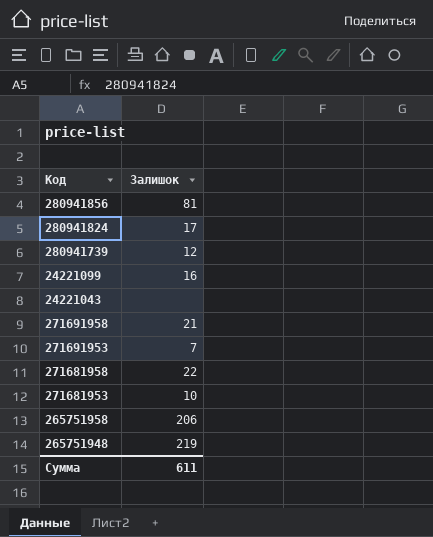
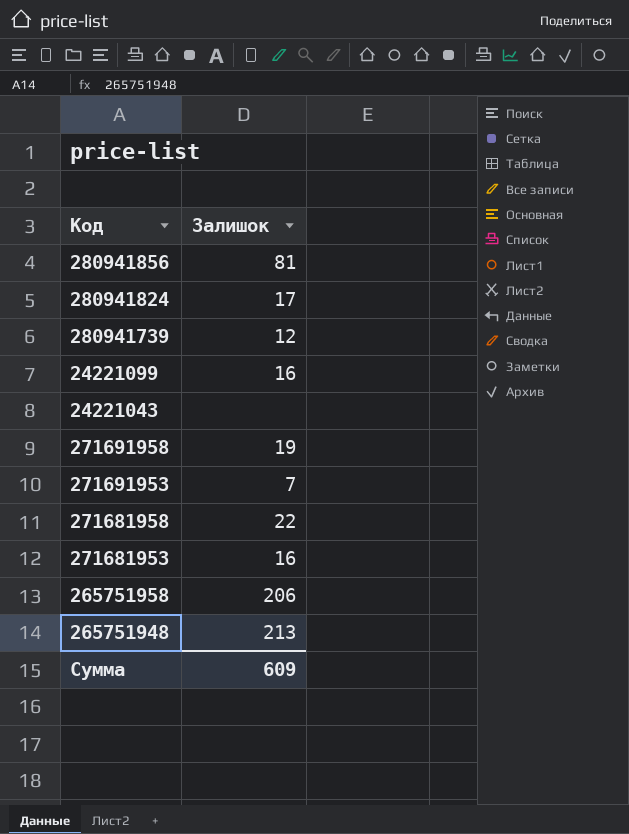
271691958 | Залишок: 21 -> 19
271681953 | Залишок: 10 -> 16
265751948 | Залишок: 219 -> 213
Сумма | Залишок: 611 -> 609

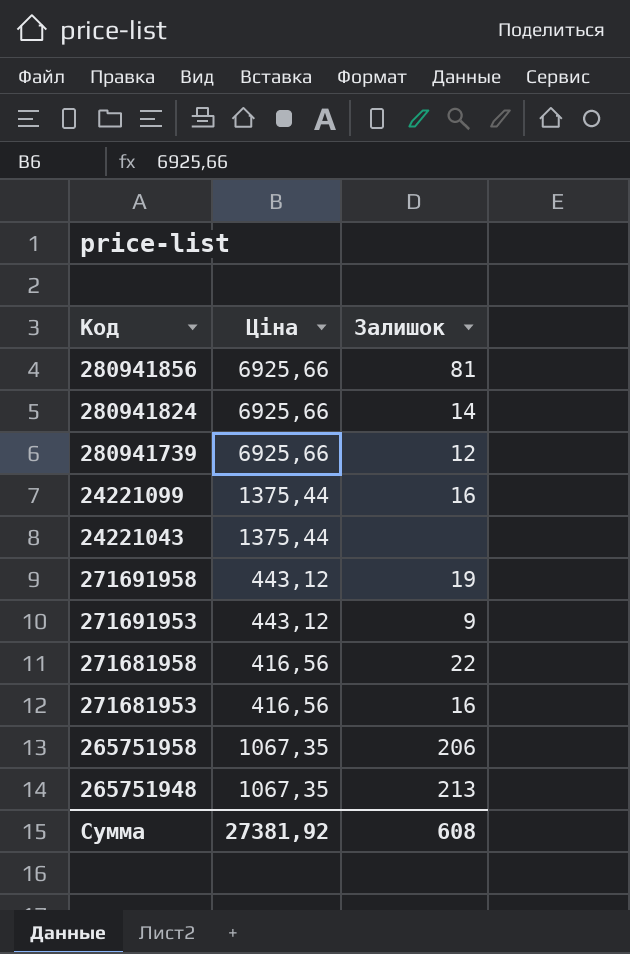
column Ціна | position: none -> 2
280941824 | Залишок: 17 -> 14
271691953 | Залишок: 7 -> 9
Сумма | Залишок: 609 -> 608

